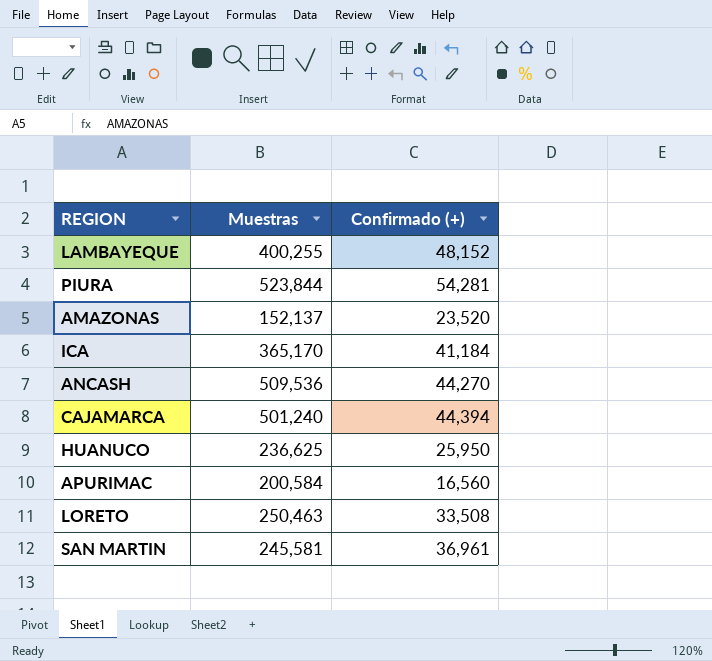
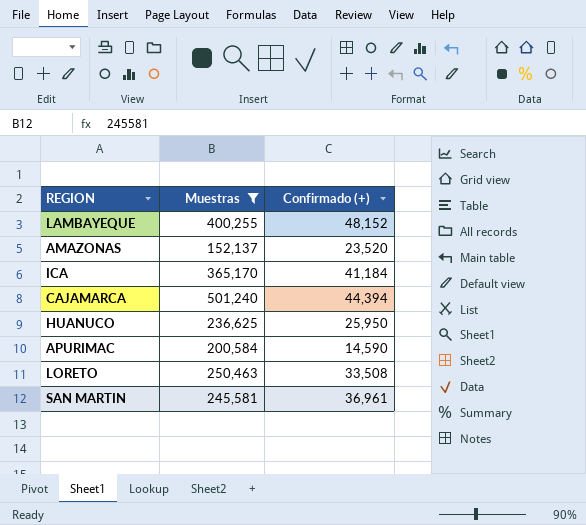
filter: none -> Muestras <= 501,240
APURIMAC | Confirmado (+): 16,560 -> 14,590

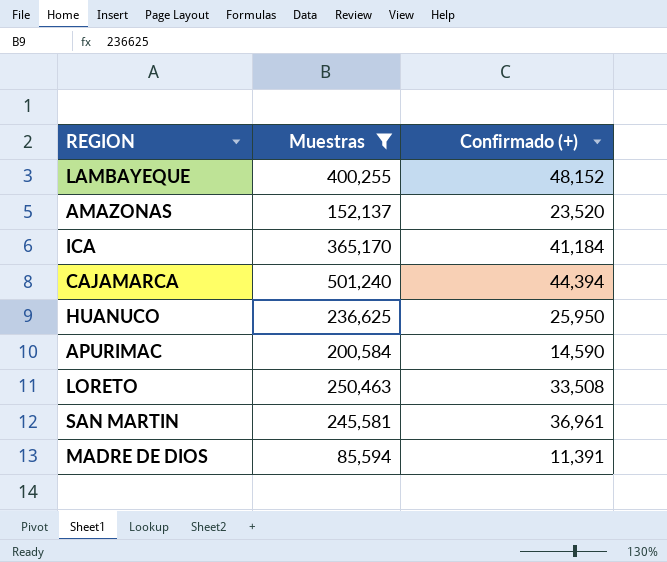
row MADRE DE DIOS: none -> 85,594 | 11,391

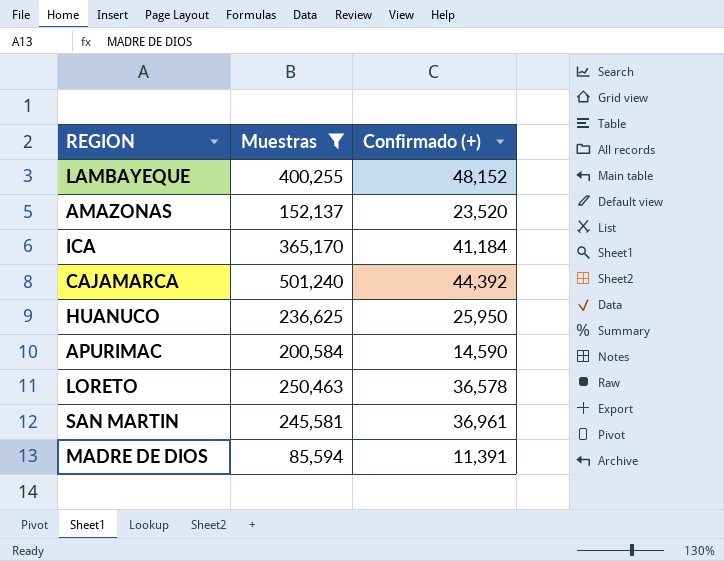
CAJAMARCA | Confirmado (+): 44,394 -> 44,392
LORETO | Confirmado (+): 33,508 -> 36,578

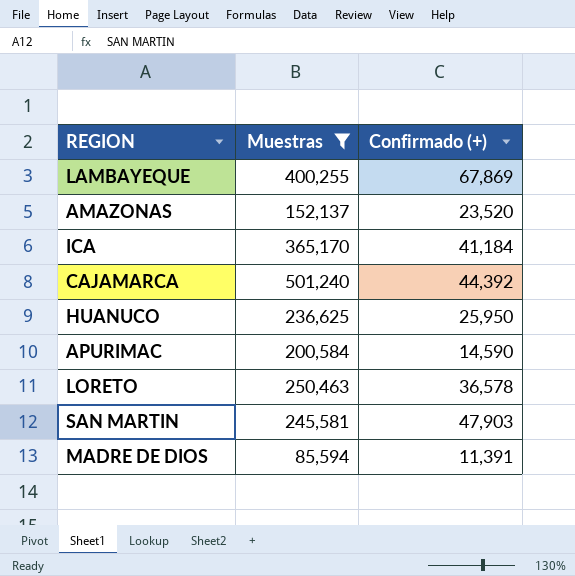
LAMBAYEQUE | Confirmado (+): 48,152 -> 67,869
SAN MARTIN | Confirmado (+): 36,961 -> 47,903

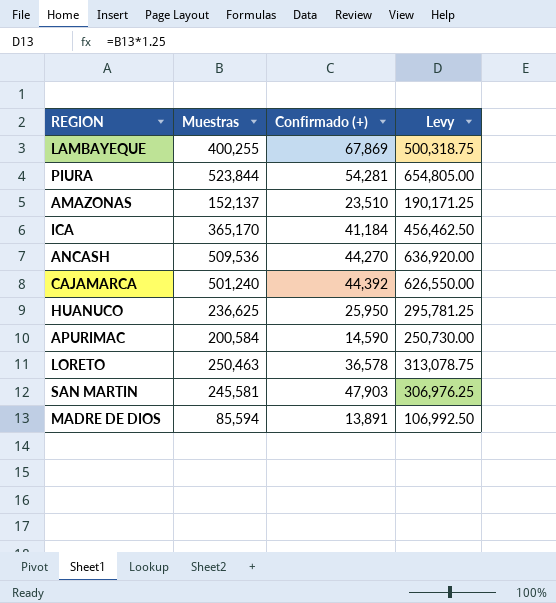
filter: Muestras <= 501,240 -> none
column Levy | formula: none -> [Muestras] * 1.25
AMAZONAS | Confirmado (+): 23,520 -> 23,510
MADRE DE DIOS | Confirmado (+): 11,391 -> 13,891

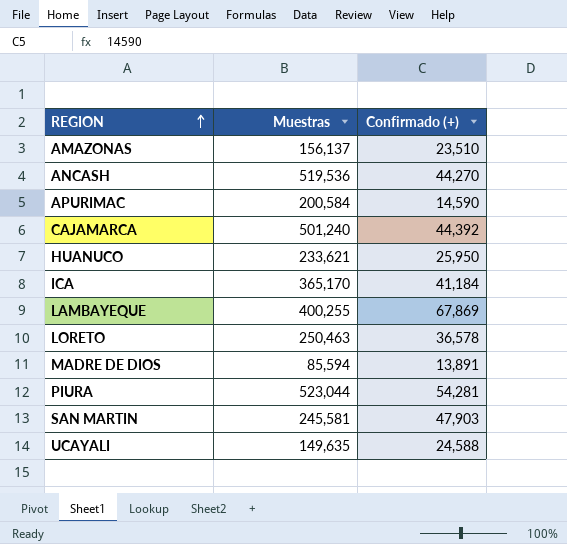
row order: none -> REGION ascending
column Levy | formula: [Muestras] * 1.25 -> none
AMAZONAS | Muestras: 152,137 -> 156,137
ANCASH | Muestras: 509,536 -> 519,536
HUANUCO | Muestras: 236,625 -> 233,621
PIURA | Muestras: 523,844 -> 523,044
row UCAYALI: none -> 149,635 | 24,588

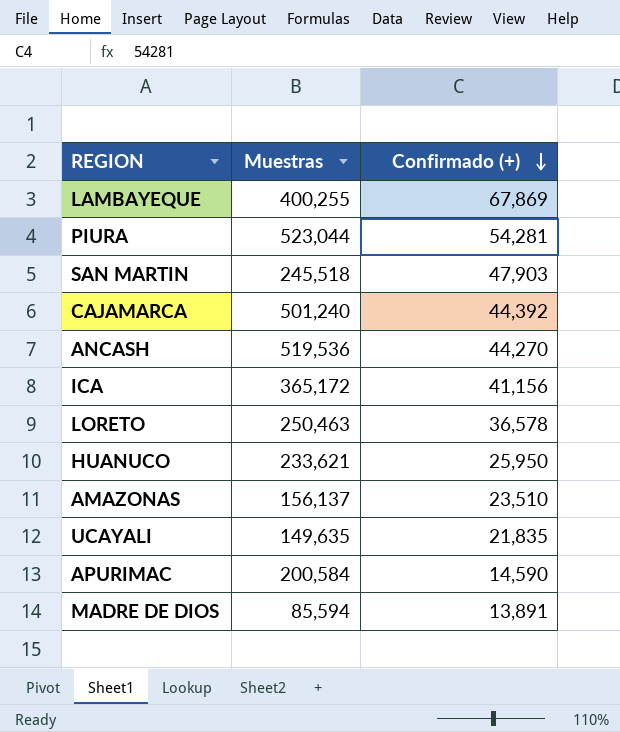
row order: REGION ascending -> Confirmado (+) descending
SAN MARTIN | Muestras: 245,581 -> 245,518
ICA | Muestras: 365,170 -> 365,172
ICA | Confirmado (+): 41,184 -> 41,156
UCAYALI | Confirmado (+): 24,588 -> 21,835

